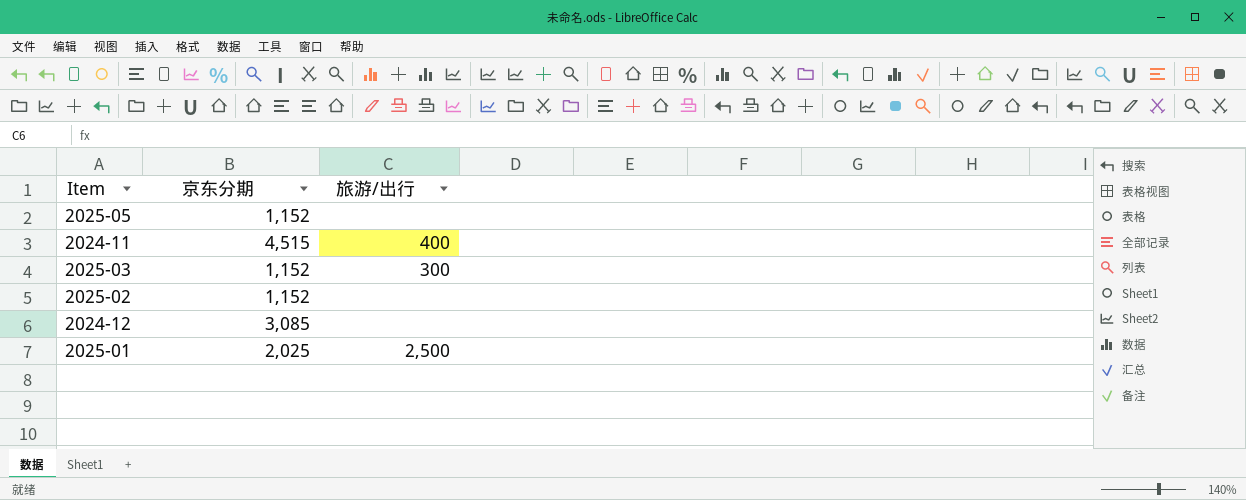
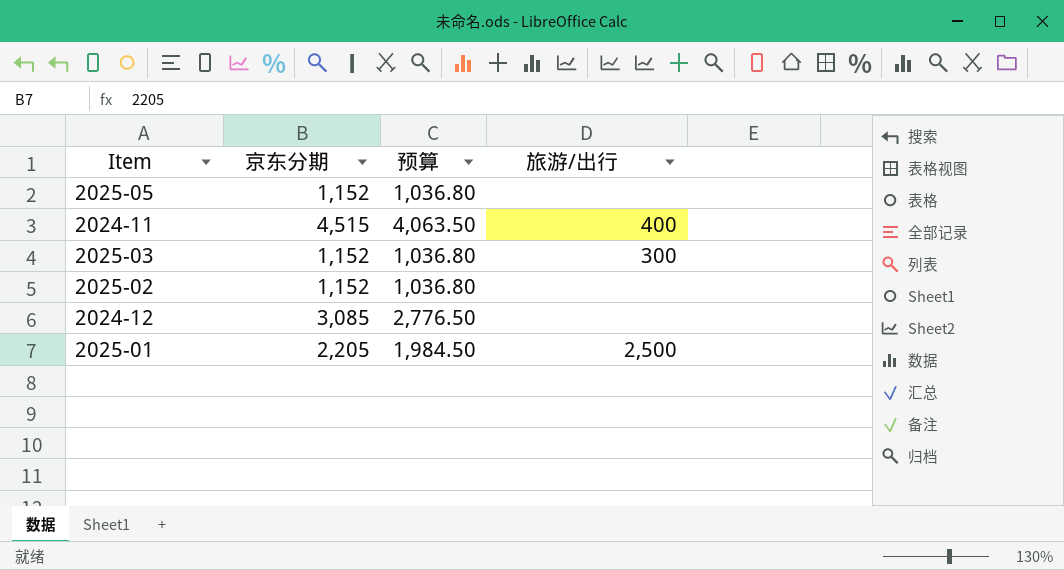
column 预算 | formula: none -> [京东分期] * 0.9
2025-01 | 京东分期: 2,025 -> 2,205

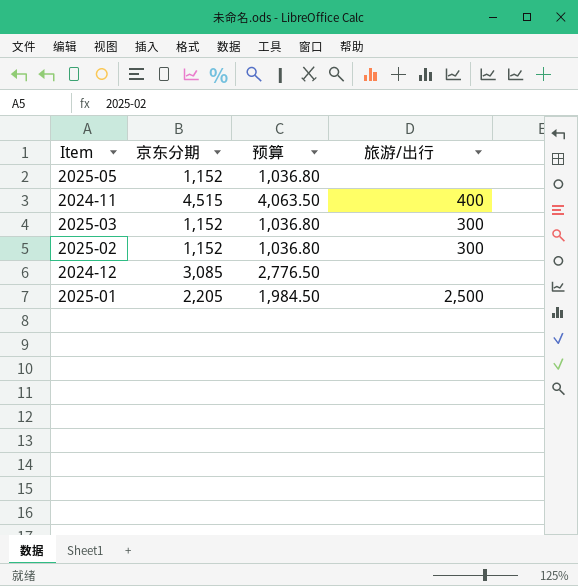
2025-02 | 旅游/出行: none -> 300

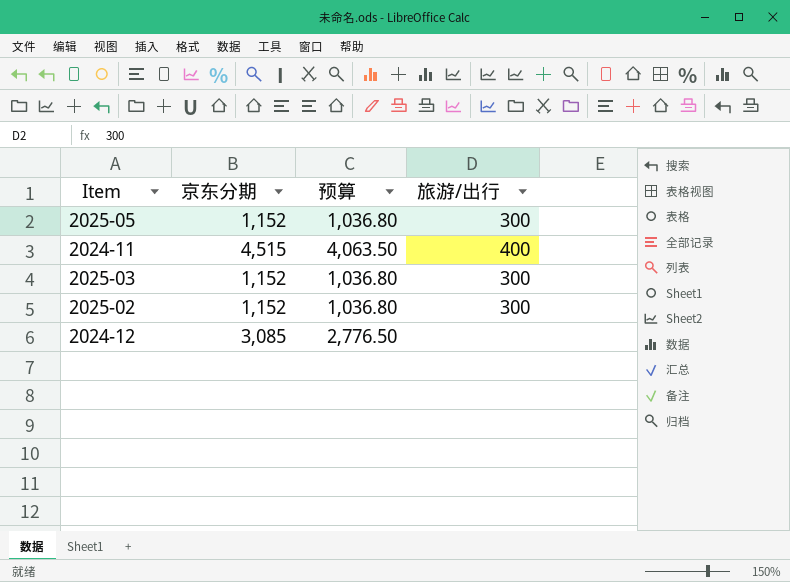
row 2025-01: 2,205 | 1,984.50 | 2,500 -> none
2025-05 | 旅游/出行: none -> 300

